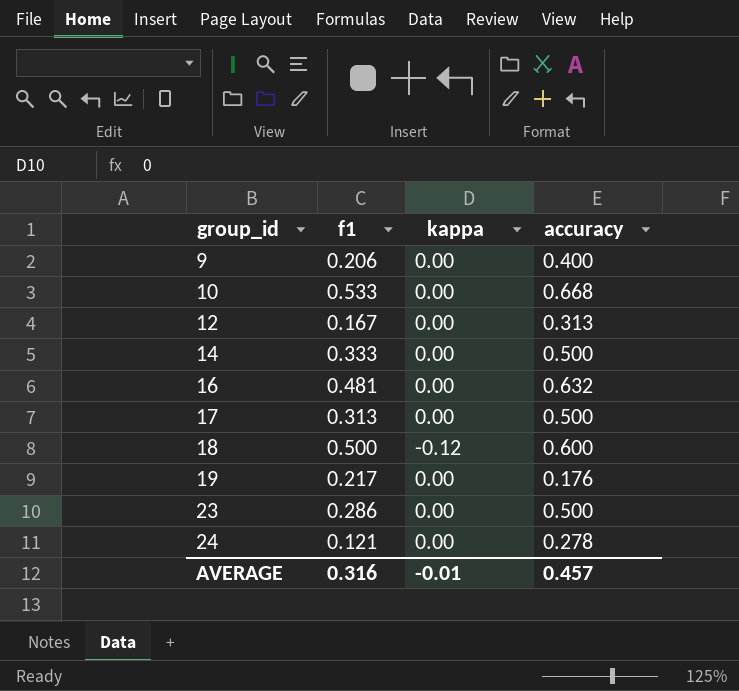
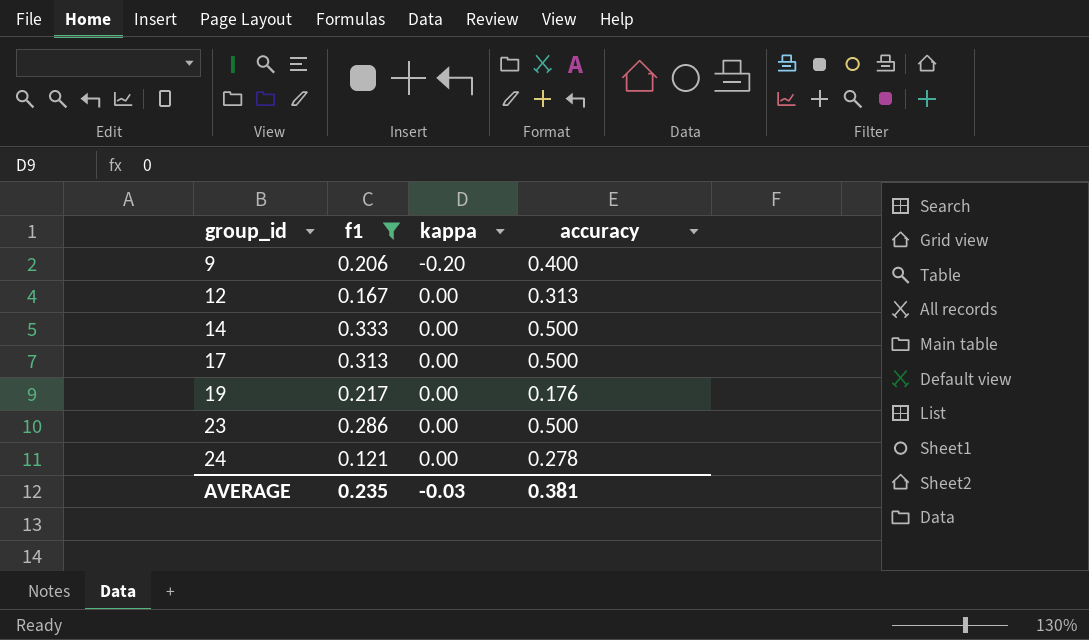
filter: none -> f1 <= 0.333
9 | kappa: 0.00 -> -0.20
AVERAGE | f1: 0.316 -> 0.235
AVERAGE | kappa: -0.01 -> -0.03
AVERAGE | accuracy: 0.457 -> 0.381

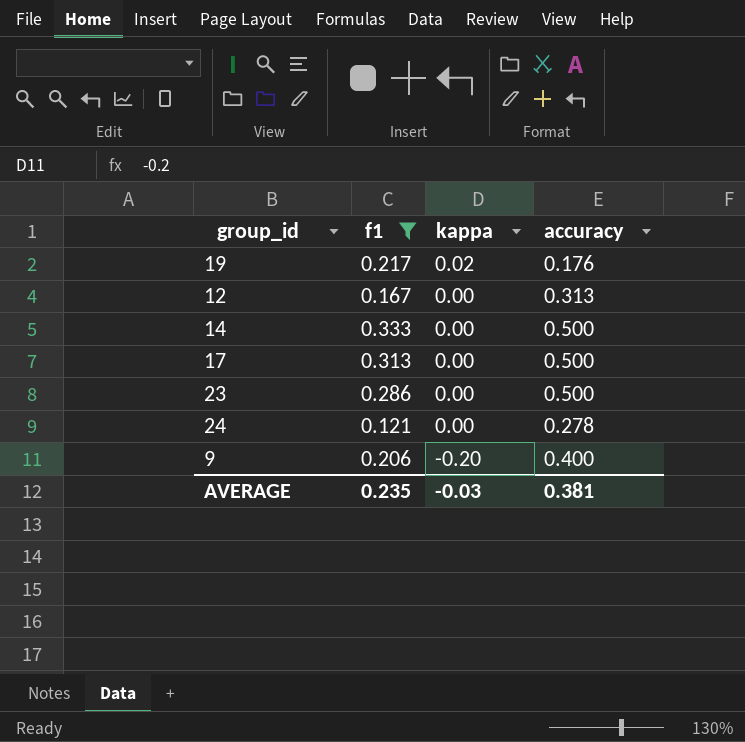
row order: group_id ascending -> kappa descending
19 | kappa: 0.00 -> 0.02

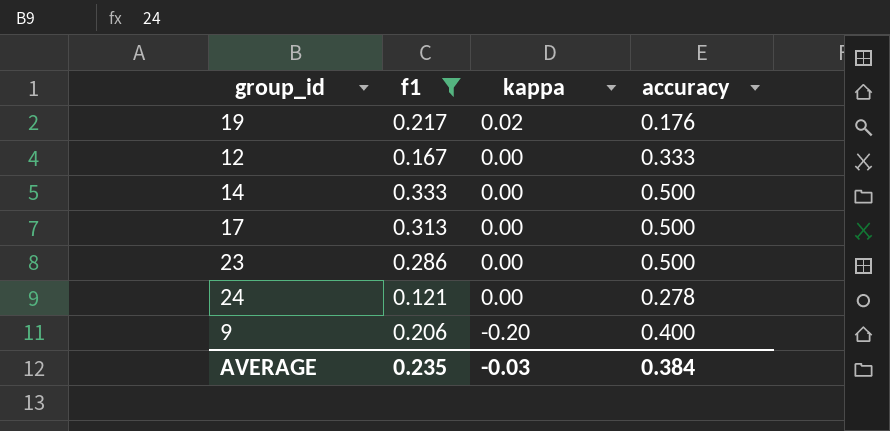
12 | accuracy: 0.313 -> 0.333
AVERAGE | accuracy: 0.381 -> 0.384

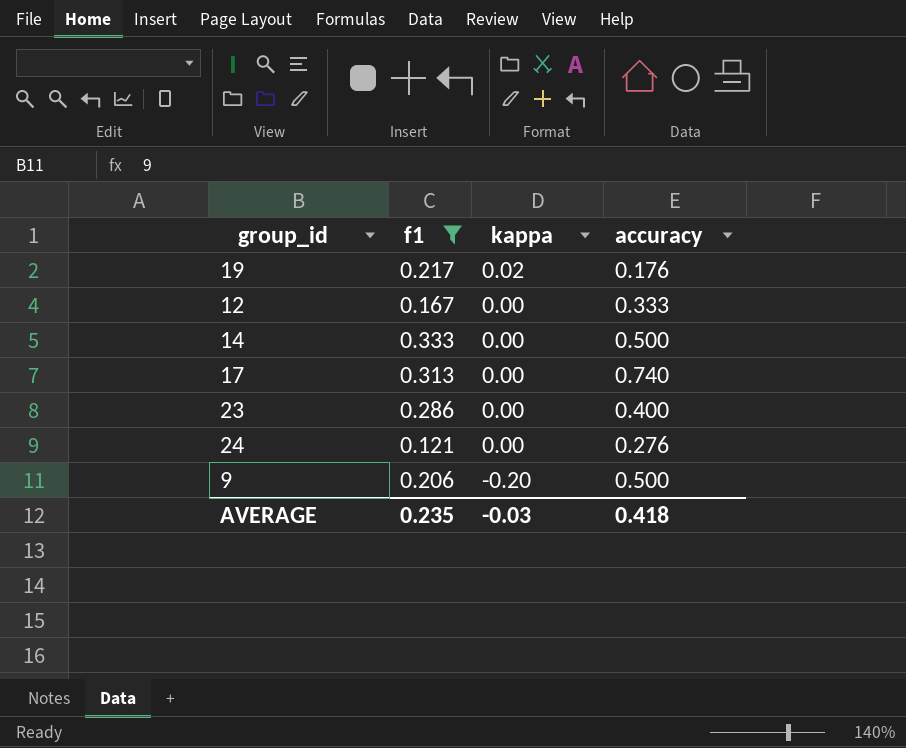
17 | accuracy: 0.500 -> 0.740
23 | accuracy: 0.500 -> 0.400
24 | accuracy: 0.278 -> 0.276
9 | accuracy: 0.400 -> 0.500
AVERAGE | accuracy: 0.384 -> 0.418

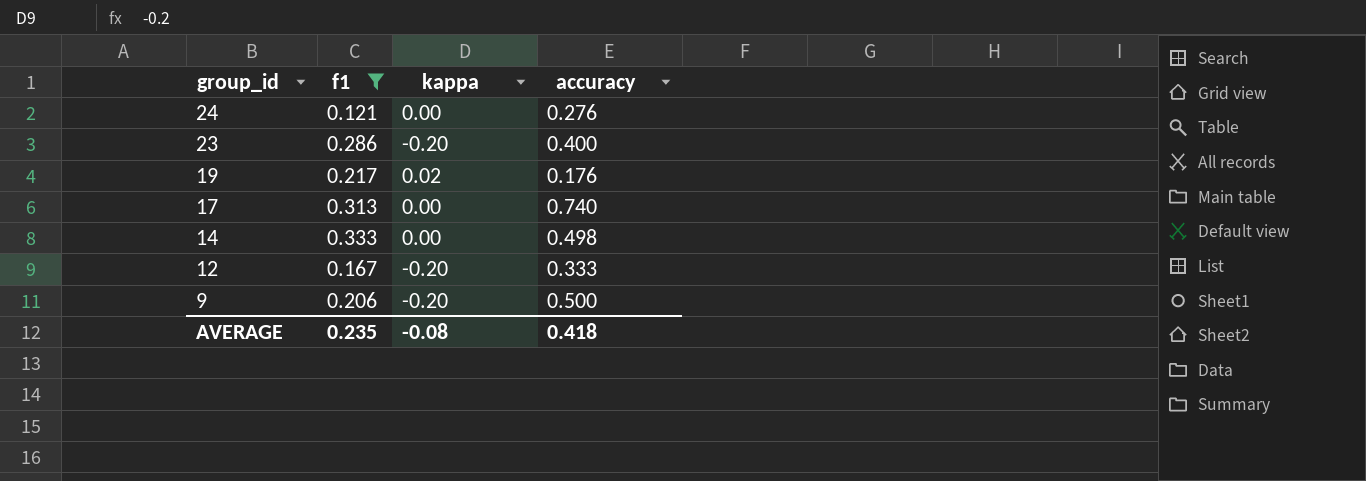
row order: kappa descending -> group_id descending
23 | kappa: 0.00 -> -0.20
14 | accuracy: 0.500 -> 0.498
12 | kappa: 0.00 -> -0.20
AVERAGE | kappa: -0.03 -> -0.08

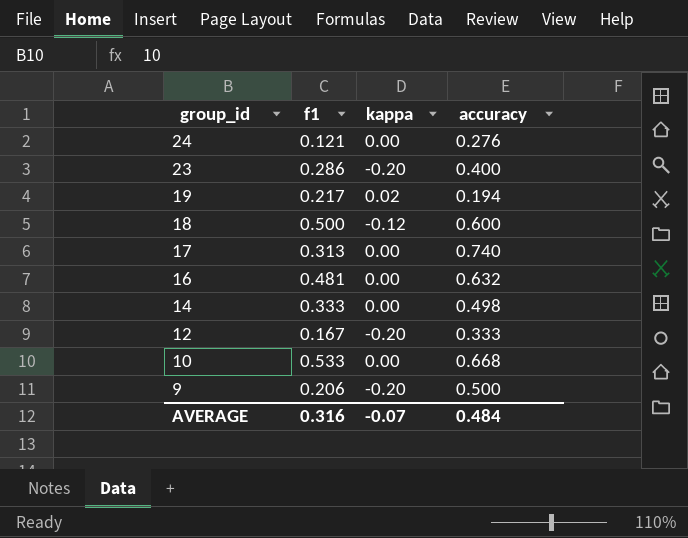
filter: f1 <= 0.333 -> none
19 | accuracy: 0.176 -> 0.194
AVERAGE | f1: 0.235 -> 0.316
AVERAGE | kappa: -0.08 -> -0.07
AVERAGE | accuracy: 0.418 -> 0.484

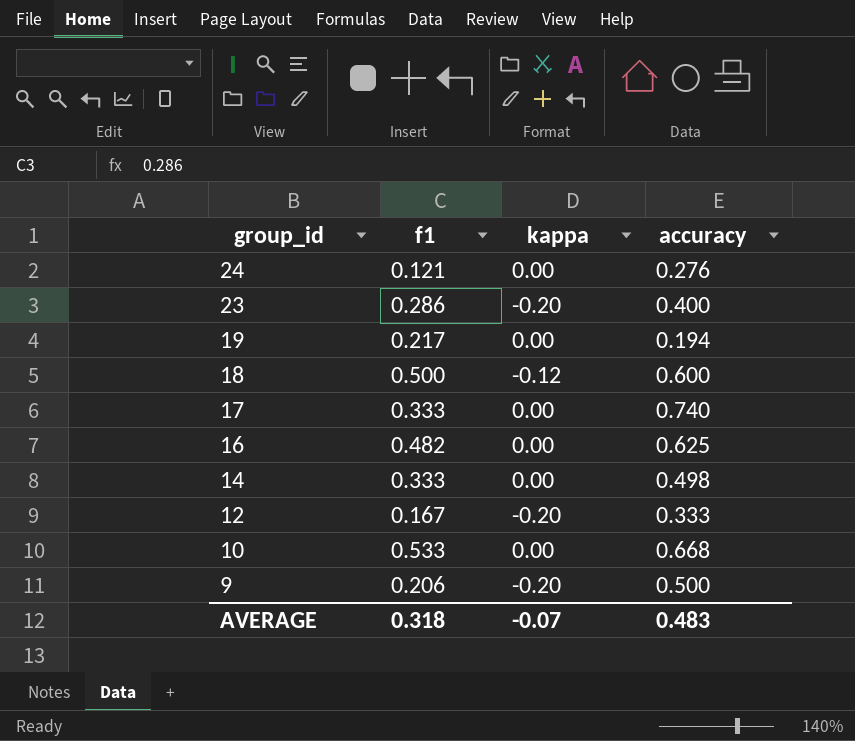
19 | kappa: 0.02 -> 0.00
17 | f1: 0.313 -> 0.333
16 | f1: 0.481 -> 0.482
16 | accuracy: 0.632 -> 0.625
AVERAGE | f1: 0.316 -> 0.318
AVERAGE | accuracy: 0.484 -> 0.483

